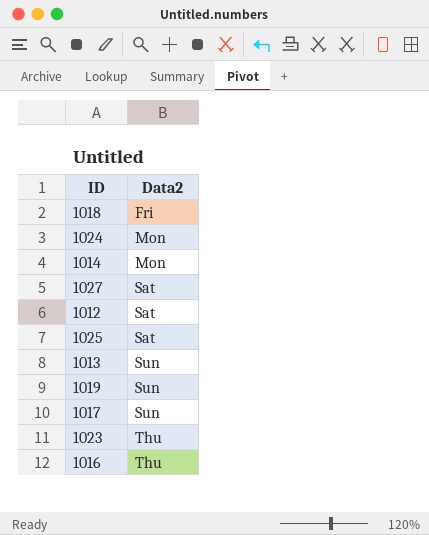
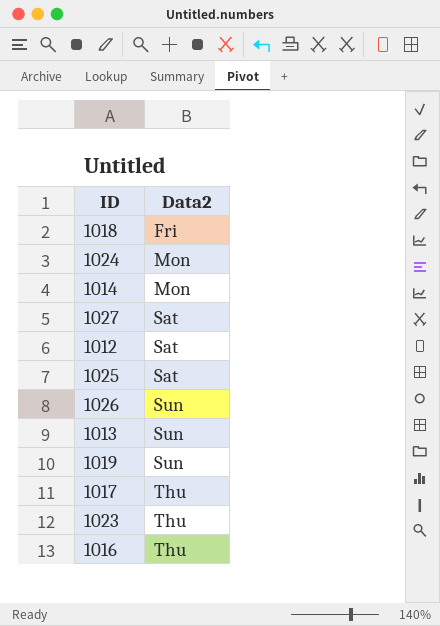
row 1026: none -> Sun
1017 | Data2: Sun -> Thu

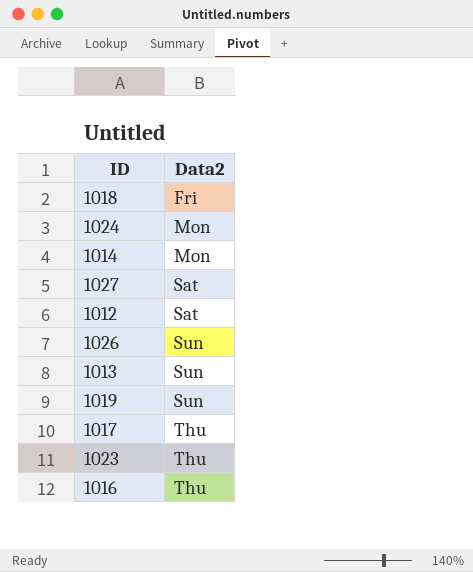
row 1025: Sat -> none

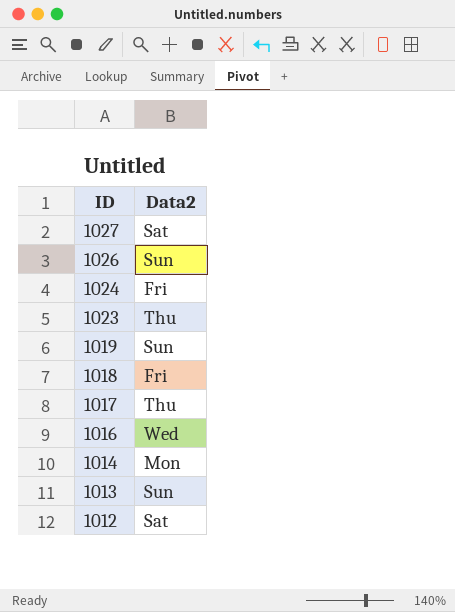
row order: Data2 ascending -> ID descending
1024 | Data2: Mon -> Fri
1016 | Data2: Thu -> Wed

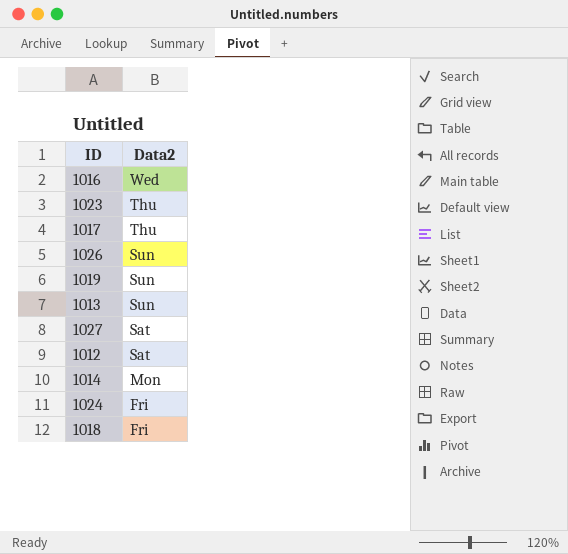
row order: ID descending -> Data2 descending

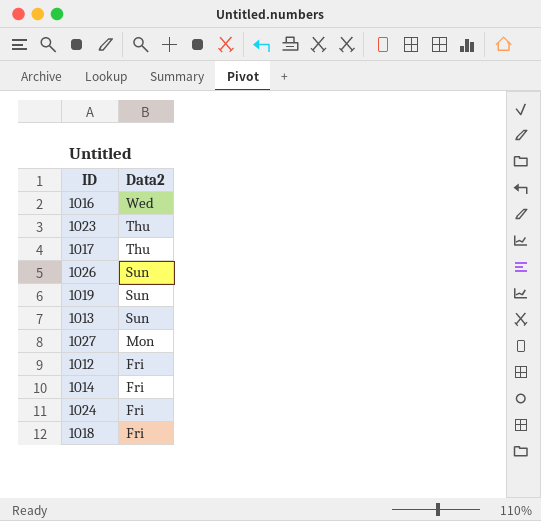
1027 | Data2: Sat -> Mon
1012 | Data2: Sat -> Fri
1014 | Data2: Mon -> Fri

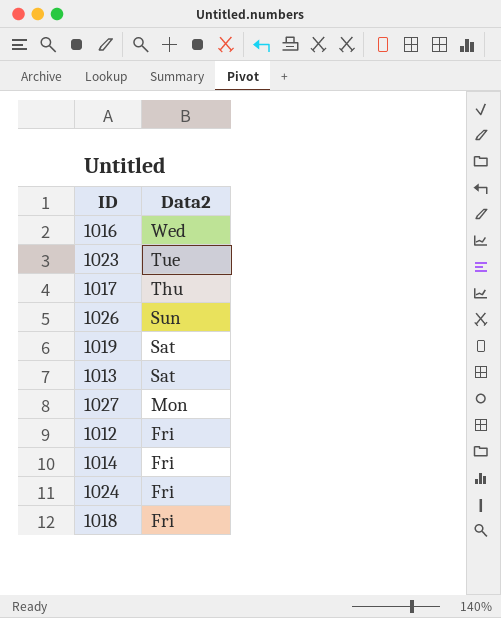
1023 | Data2: Thu -> Tue
1019 | Data2: Sun -> Sat
1013 | Data2: Sun -> Sat

